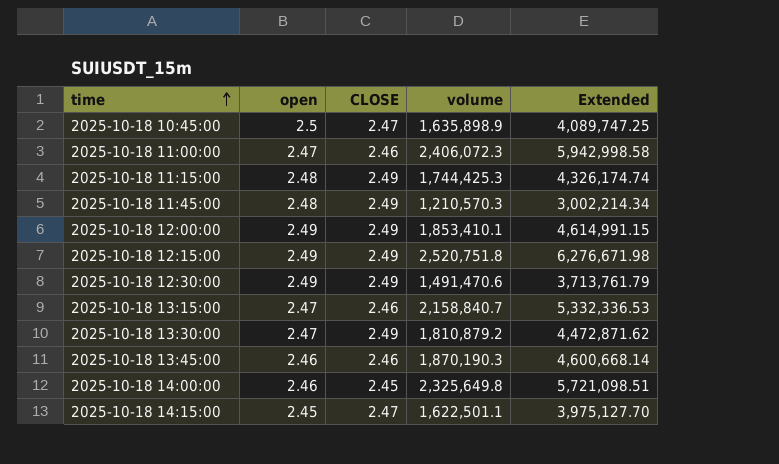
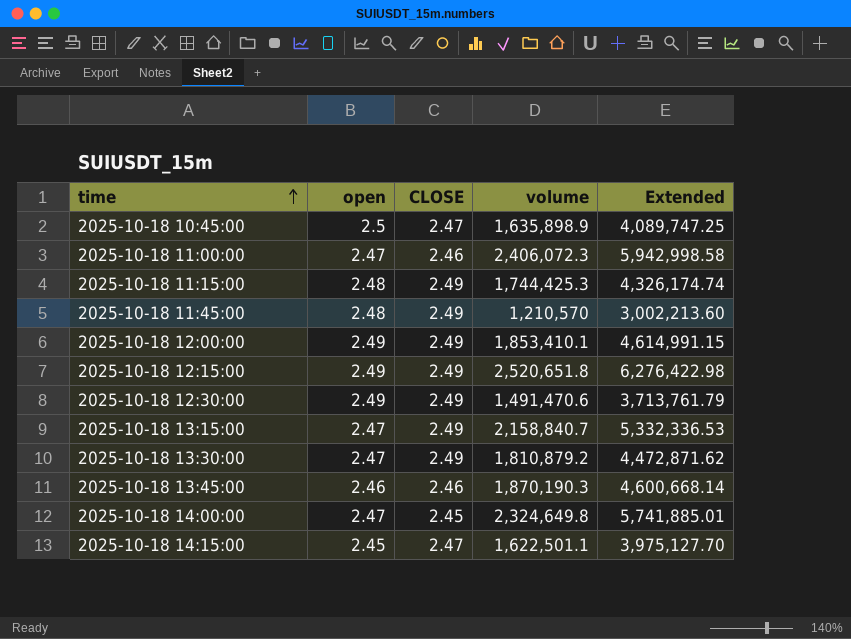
2025-10-18 11:45:00 | volume: 1,210,570.3 -> 1,210,570
2025-10-18 11:45:00 | Extended: 3,002,214.34 -> 3,002,213.60
2025-10-18 12:15:00 | volume: 2,520,751.8 -> 2,520,651.8
2025-10-18 12:15:00 | Extended: 6,276,671.98 -> 6,276,422.98
2025-10-18 13:15:00 | CLOSE: 2.46 -> 2.49
2025-10-18 14:00:00 | open: 2.46 -> 2.47
2025-10-18 14:00:00 | volume: 2,325,649.8 -> 2,324,649.8
2025-10-18 14:00:00 | Extended: 5,721,098.51 -> 5,741,885.01

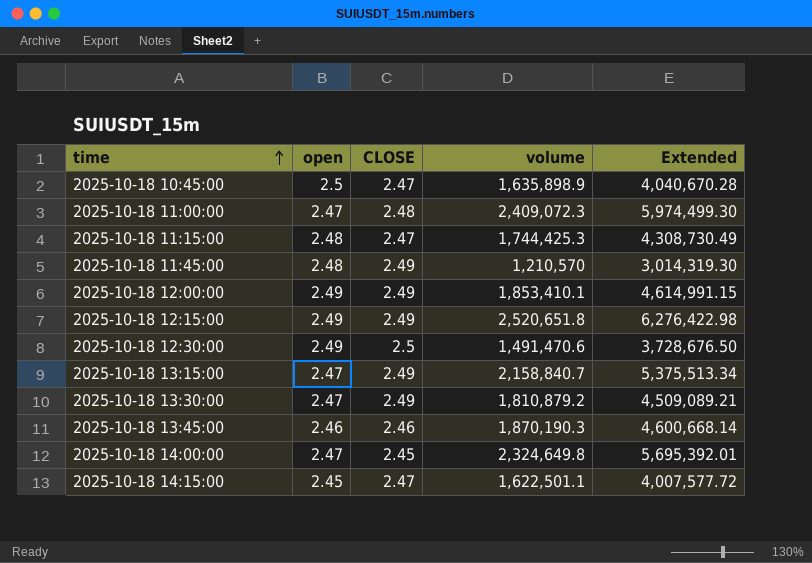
column Extended | formula: [open] * [volume] -> [CLOSE] * [volume]
2025-10-18 11:00:00 | CLOSE: 2.46 -> 2.48
2025-10-18 11:00:00 | volume: 2,406,072.3 -> 2,409,072.3
2025-10-18 11:15:00 | CLOSE: 2.49 -> 2.47
2025-10-18 12:30:00 | CLOSE: 2.49 -> 2.5

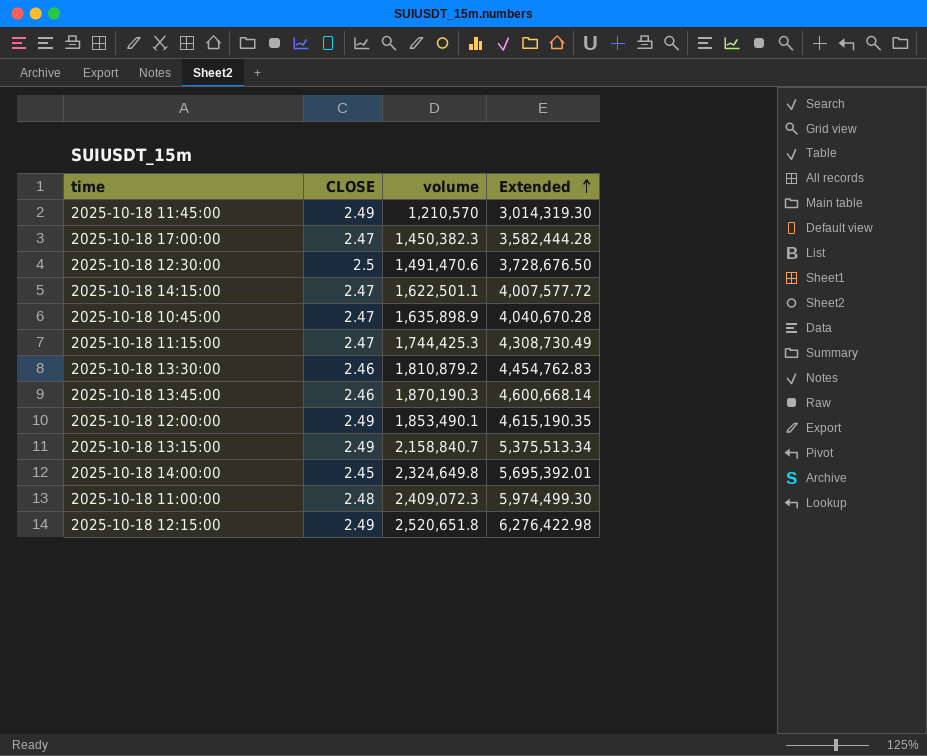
row order: time ascending -> Extended ascending
column open | position: 2 -> none
row 2025-10-18 17:00:00: none -> 2.47 | 1,450,382.3 | 3,582,444.28
2025-10-18 13:30:00 | CLOSE: 2.49 -> 2.46
2025-10-18 13:30:00 | Extended: 4,509,089.21 -> 4,454,762.83
2025-10-18 12:00:00 | volume: 1,853,410.1 -> 1,853,490.1
2025-10-18 12:00:00 | Extended: 4,614,991.15 -> 4,615,190.35

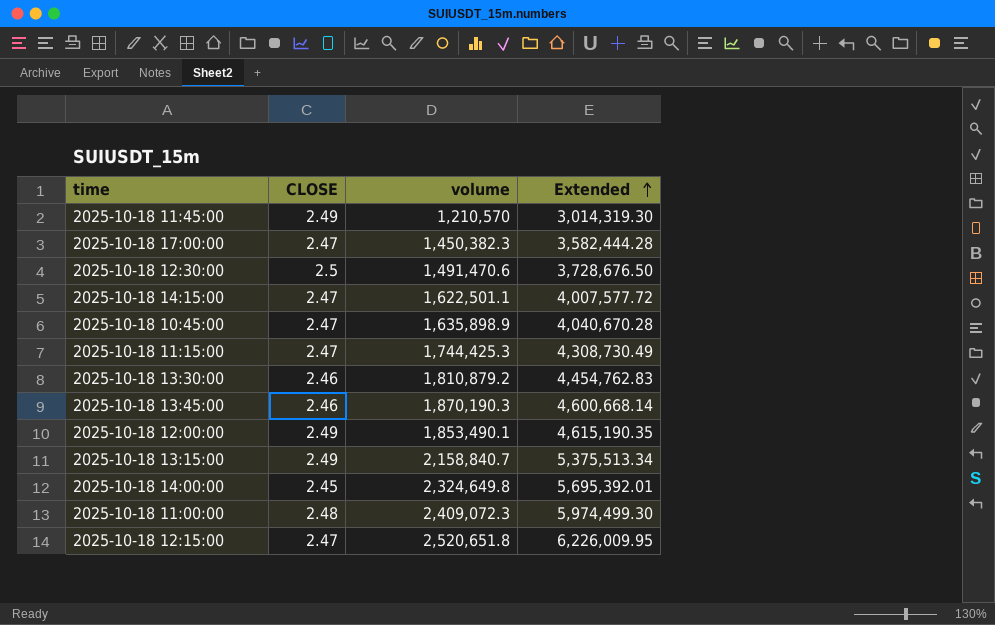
2025-10-18 12:15:00 | CLOSE: 2.49 -> 2.47
2025-10-18 12:15:00 | Extended: 6,276,422.98 -> 6,226,009.95

